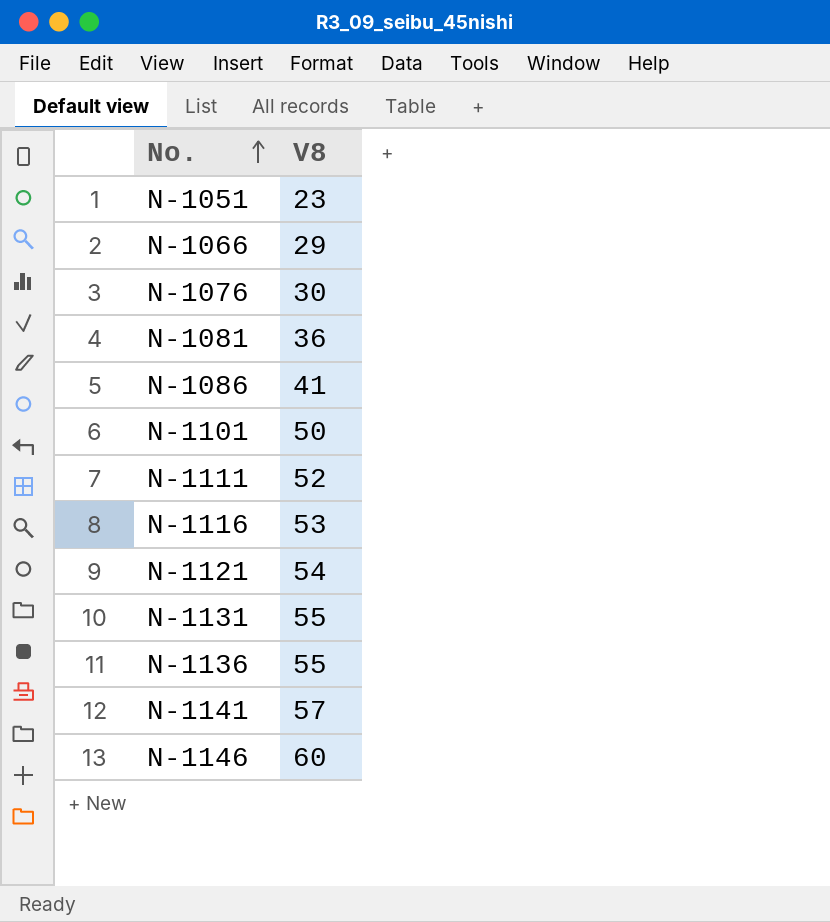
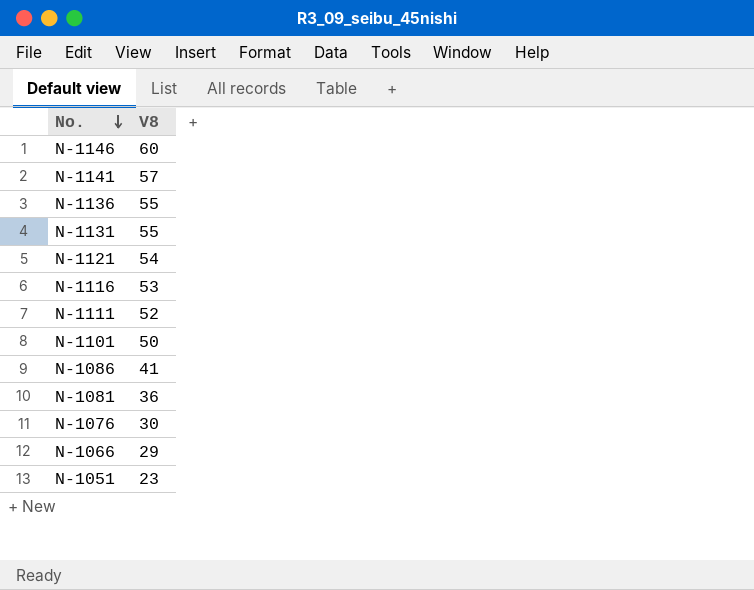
row order: No. ascending -> No. descending

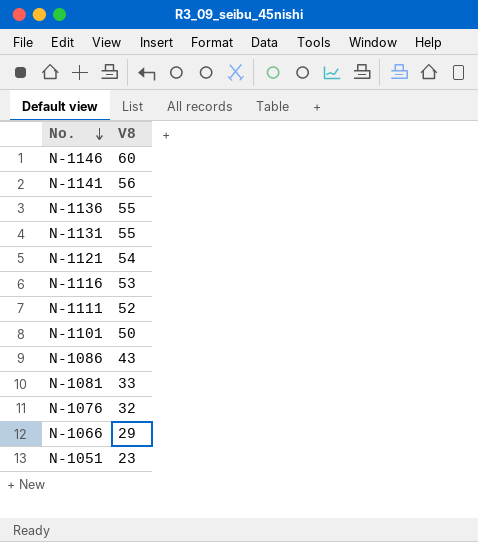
N-1141 | V8: 57 -> 56
N-1086 | V8: 41 -> 43
N-1081 | V8: 36 -> 33
N-1076 | V8: 30 -> 32

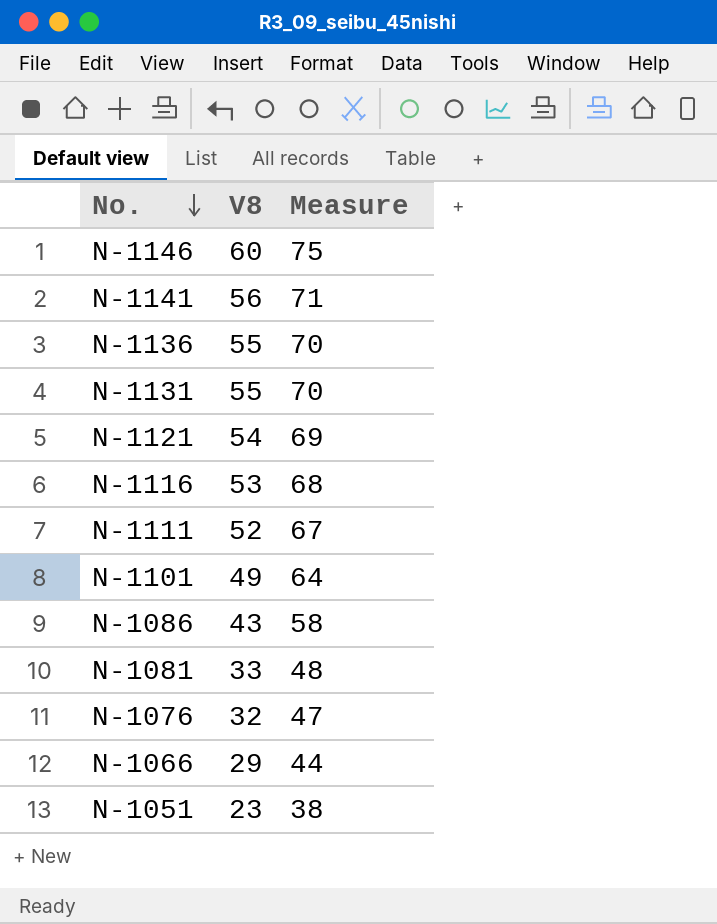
column Measure | formula: none -> [V8] + 15
N-1101 | V8: 50 -> 49

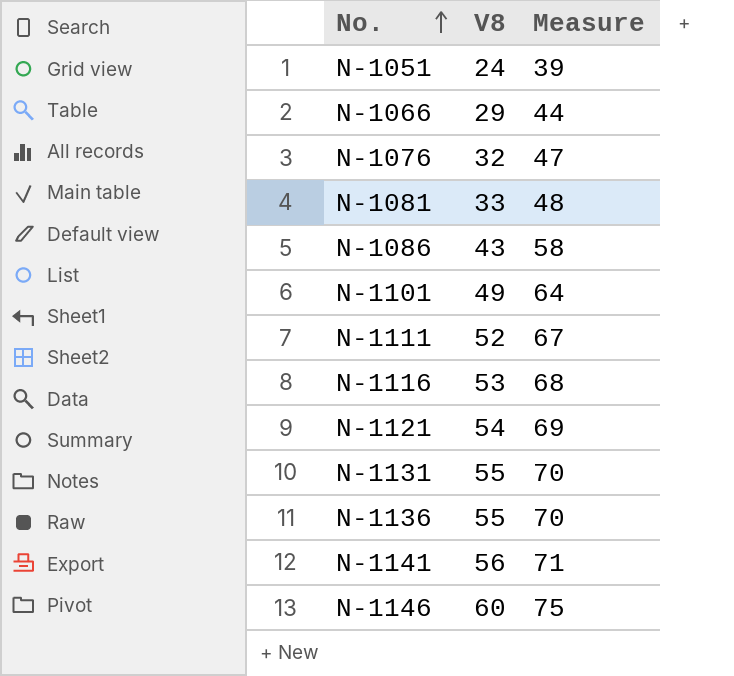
row order: No. descending -> No. ascending
N-1051 | V8: 23 -> 24
N-1051 | Measure: 38 -> 39

